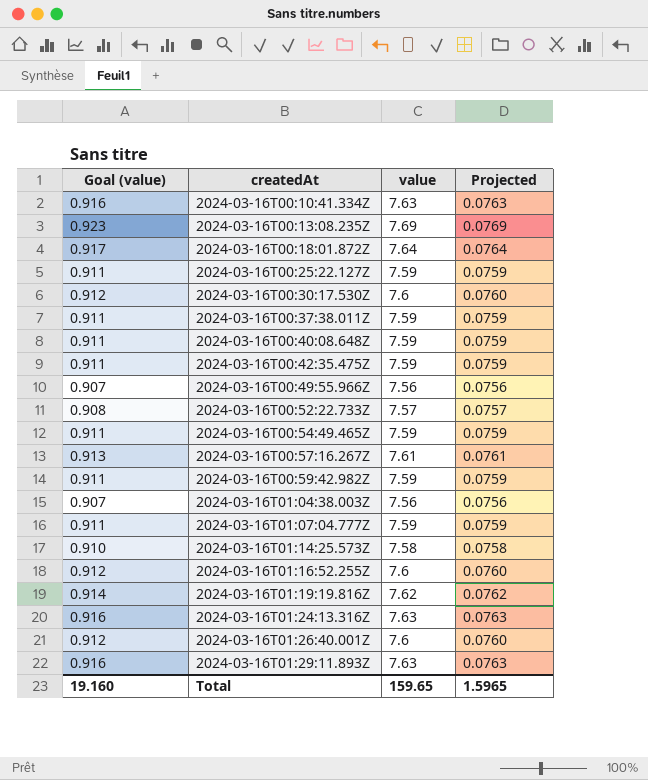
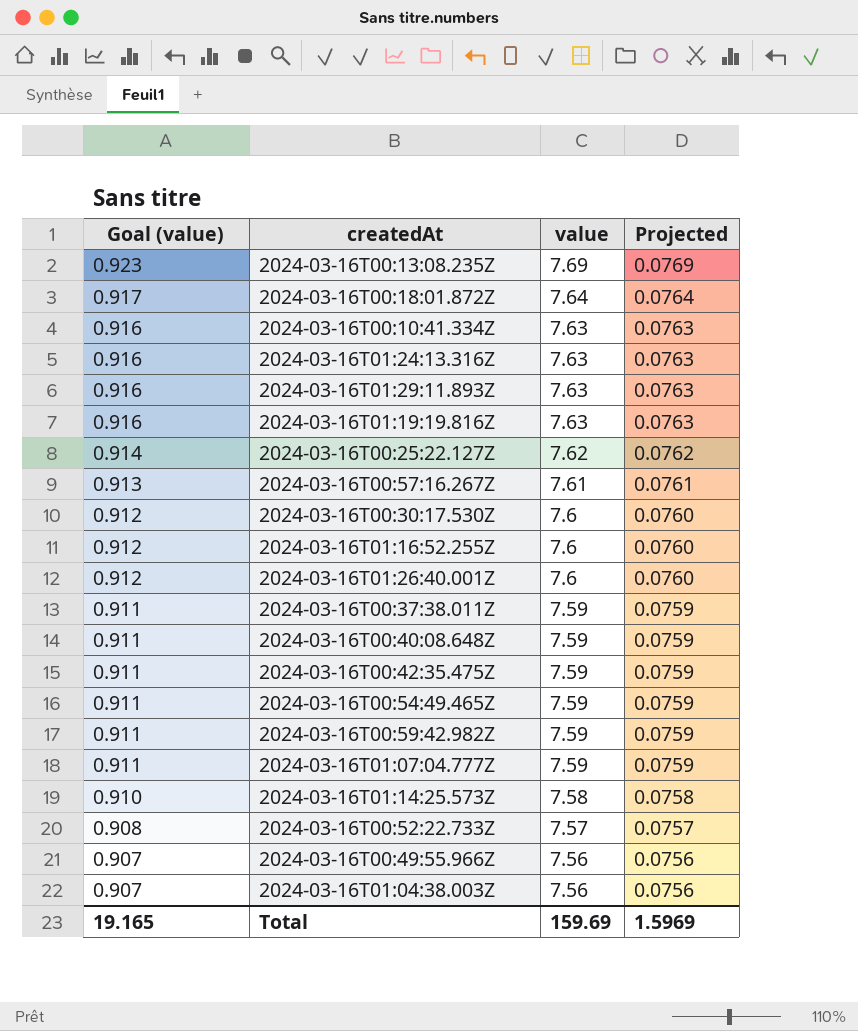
row order: createdAt ascending -> Goal (value) descending
2024-03-16T01:19:19.816Z | Goal (value): 0.914 -> 0.916
2024-03-16T01:19:19.816Z | value: 7.62 -> 7.63
2024-03-16T01:19:19.816Z | Projected: 0.0762 -> 0.0763
2024-03-16T00:25:22.127Z | Goal (value): 0.911 -> 0.914
2024-03-16T00:25:22.127Z | value: 7.59 -> 7.62
2024-03-16T00:25:22.127Z | Projected: 0.0759 -> 0.0762
Total | Goal (value): 19.160 -> 19.165
Total | value: 159.65 -> 159.69
Total | Projected: 1.5965 -> 1.5969

